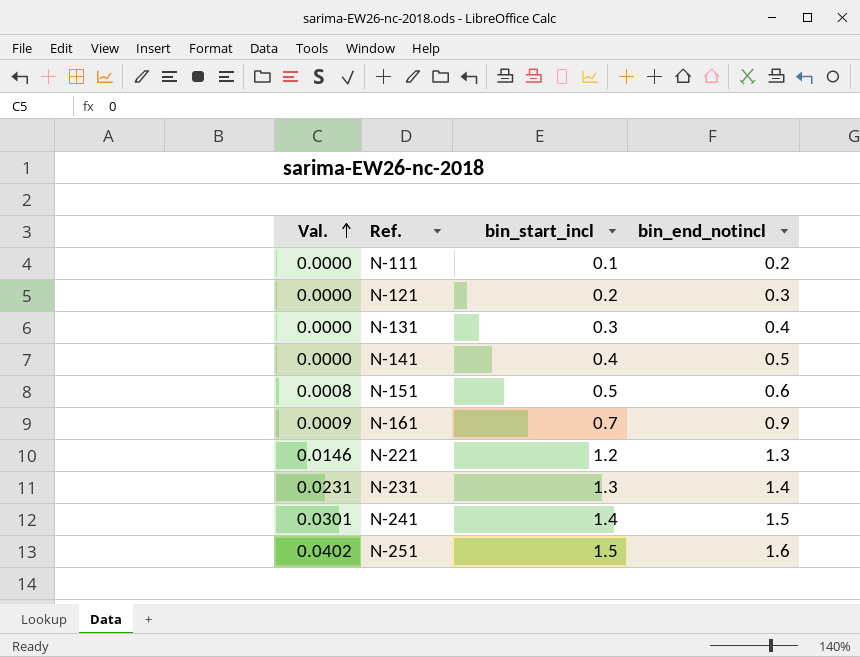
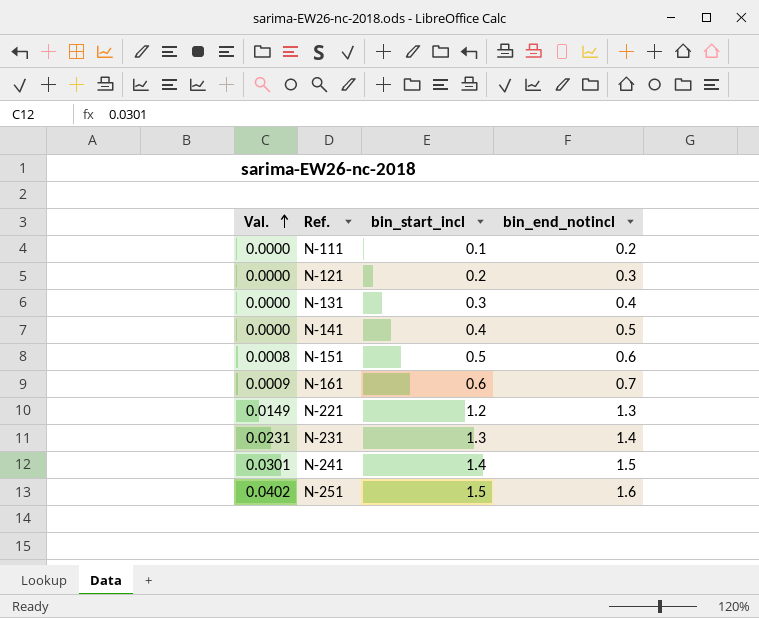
N-161 | bin_start_incl: 0.7 -> 0.6
N-161 | bin_end_notincl: 0.9 -> 0.7
N-221 | Val.: 0.0146 -> 0.0149

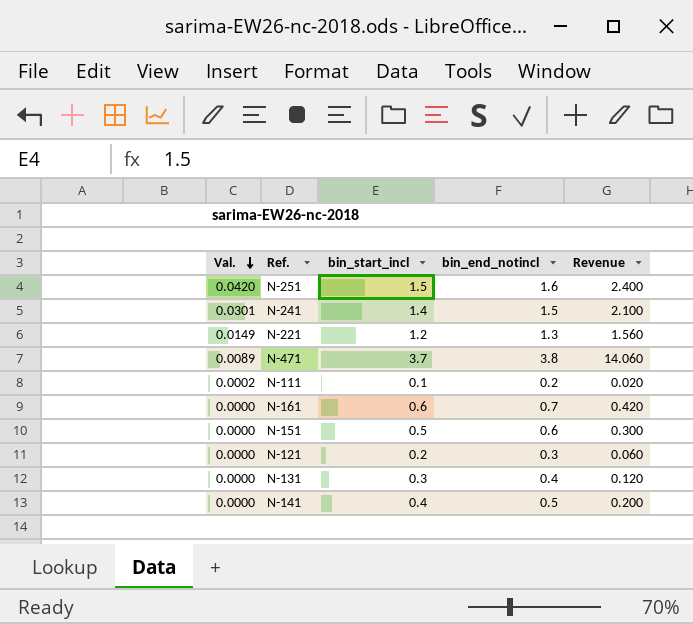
row order: Val. ascending -> Val. descending
column Revenue | formula: none -> [bin_start_incl] * [bin_end_notincl]
row N-231: 0.0231 | 1.3 | 1.4 -> none
N-251 | Val.: 0.0402 -> 0.0420
row N-471: none -> 0.0089 | 3.7 | 3.8 | 14.060
N-111 | Val.: 0.0000 -> 0.0002
N-161 | Val.: 0.0009 -> 0.0000
N-151 | Val.: 0.0008 -> 0.0000

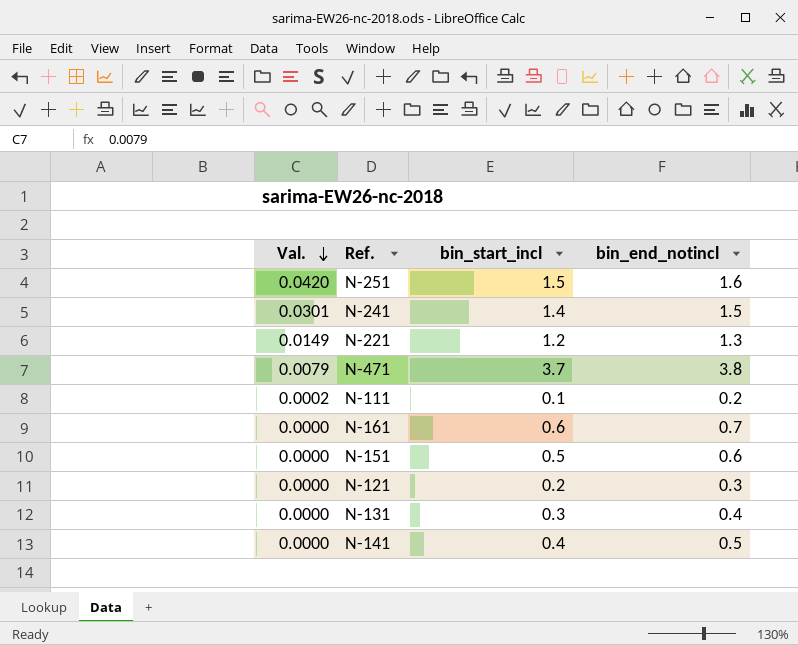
column Revenue | formula: [bin_start_incl] * [bin_end_notincl] -> none
N-471 | Val.: 0.0089 -> 0.0079

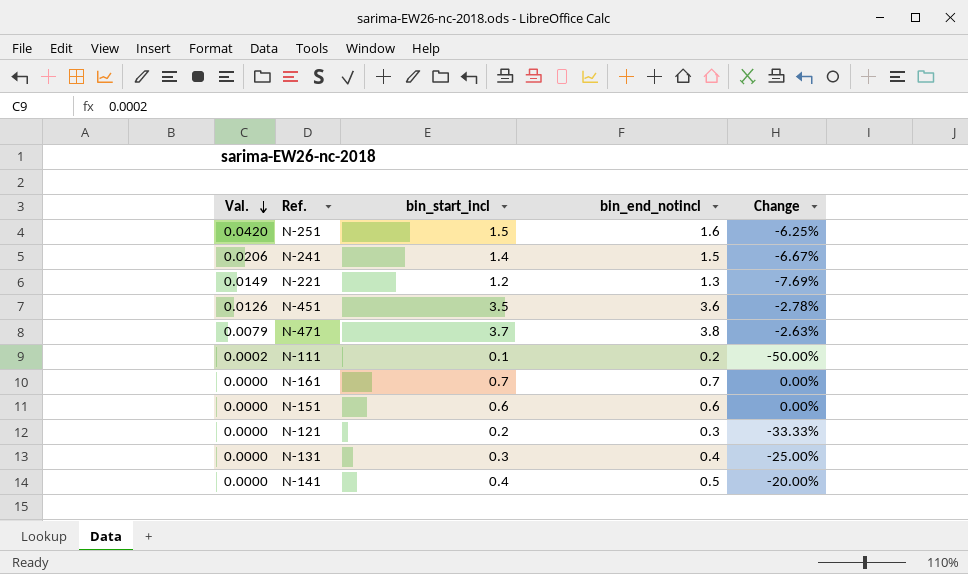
column Change | formula: none -> ([bin_start_incl] - [bin_end_notincl]) / [bin_end_notincl]
N-241 | Val.: 0.0301 -> 0.0206
row N-451: none -> 0.0126 | 3.5 | 3.6 | -2.78%
N-161 | bin_start_incl: 0.6 -> 0.7
N-151 | bin_start_incl: 0.5 -> 0.6

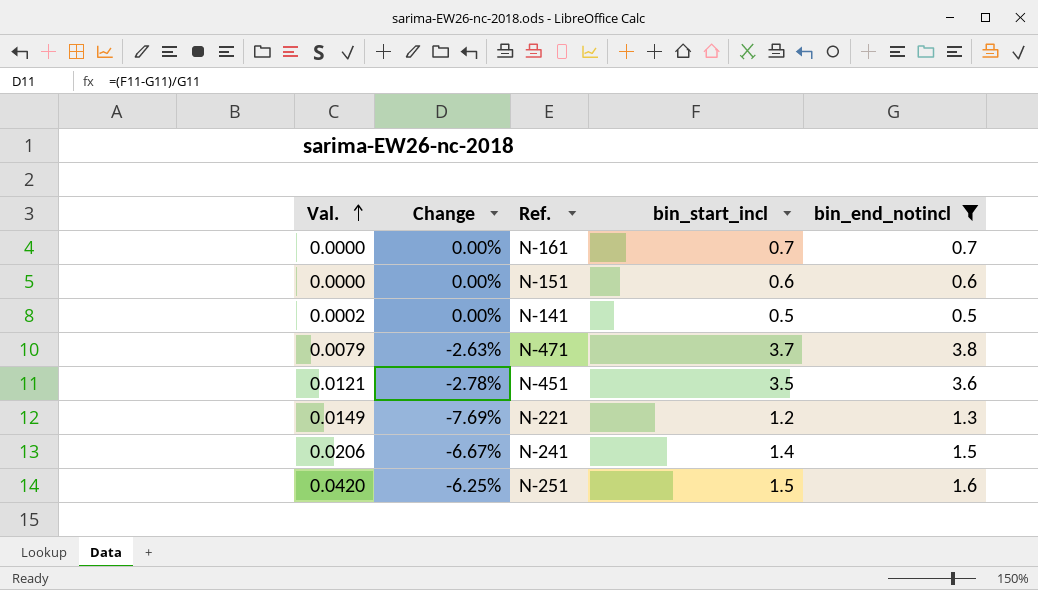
filter: none -> bin_end_notincl >= 0.5
row order: Val. descending -> Val. ascending
column Change | position: 5 -> 2
N-141 | Val.: 0.0000 -> 0.0002
N-141 | Change: -20.00% -> 0.00%
N-141 | bin_start_incl: 0.4 -> 0.5
N-451 | Val.: 0.0126 -> 0.0121

